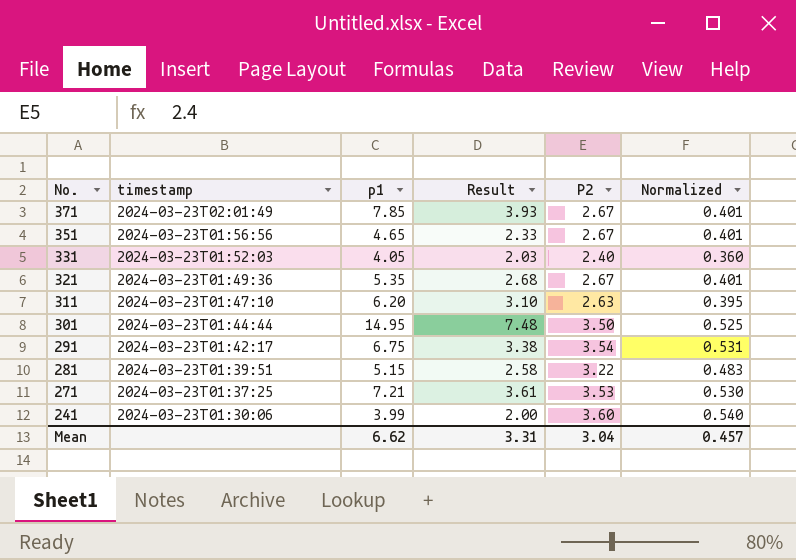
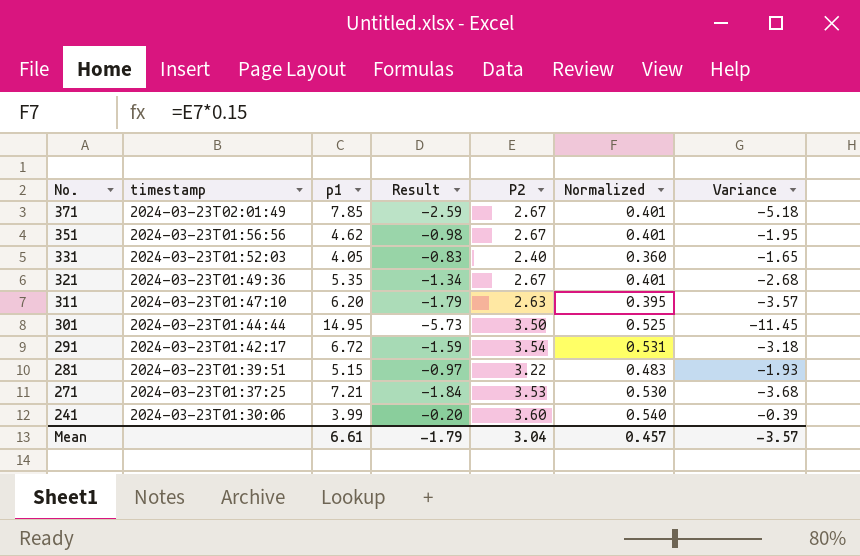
column Result | formula: [p1] * 0.5 -> [Variance] * 0.5
column Variance | formula: none -> [P2] - [p1]
351 | p1: 4.65 -> 4.62
291 | p1: 6.75 -> 6.72
Mean | p1: 6.62 -> 6.61
Mean | Result: 3.31 -> -1.79

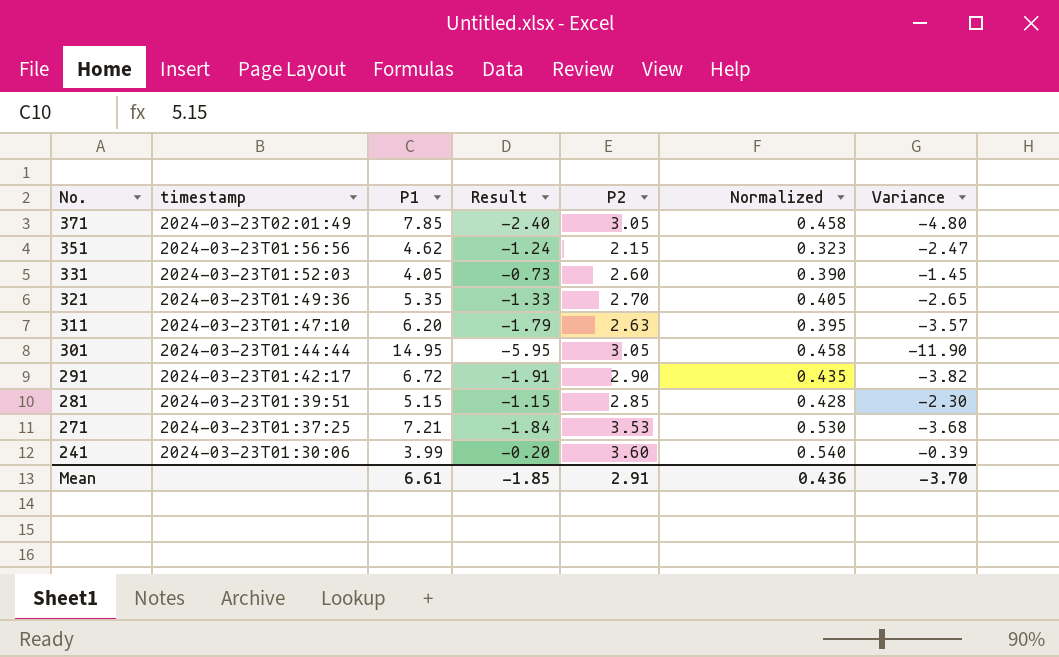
column name: p1 -> P1
371 | Result: -2.59 -> -2.40
371 | P2: 2.67 -> 3.05
371 | Normalized: 0.401 -> 0.458
371 | Variance: -5.18 -> -4.80
351 | Result: -0.98 -> -1.24
351 | P2: 2.67 -> 2.15
351 | Normalized: 0.401 -> 0.323
351 | Variance: -1.95 -> -2.47
331 | Result: -0.83 -> -0.73
331 | P2: 2.40 -> 2.60
331 | Normalized: 0.360 -> 0.390
331 | Variance: -1.65 -> -1.45
321 | Result: -1.34 -> -1.33
321 | P2: 2.67 -> 2.70
321 | Normalized: 0.401 -> 0.405
321 | Variance: -2.68 -> -2.65
301 | Result: -5.73 -> -5.95
301 | P2: 3.50 -> 3.05
301 | Normalized: 0.525 -> 0.458
301 | Variance: -11.45 -> -11.90
291 | Result: -1.59 -> -1.91
291 | P2: 3.54 -> 2.90
291 | Normalized: 0.531 -> 0.435
291 | Variance: -3.18 -> -3.82
281 | Result: -0.97 -> -1.15
281 | P2: 3.22 -> 2.85
281 | Normalized: 0.483 -> 0.428
281 | Variance: -1.93 -> -2.30
Mean | Result: -1.79 -> -1.85
Mean | P2: 3.04 -> 2.91
Mean | Normalized: 0.457 -> 0.436
Mean | Variance: -3.57 -> -3.70

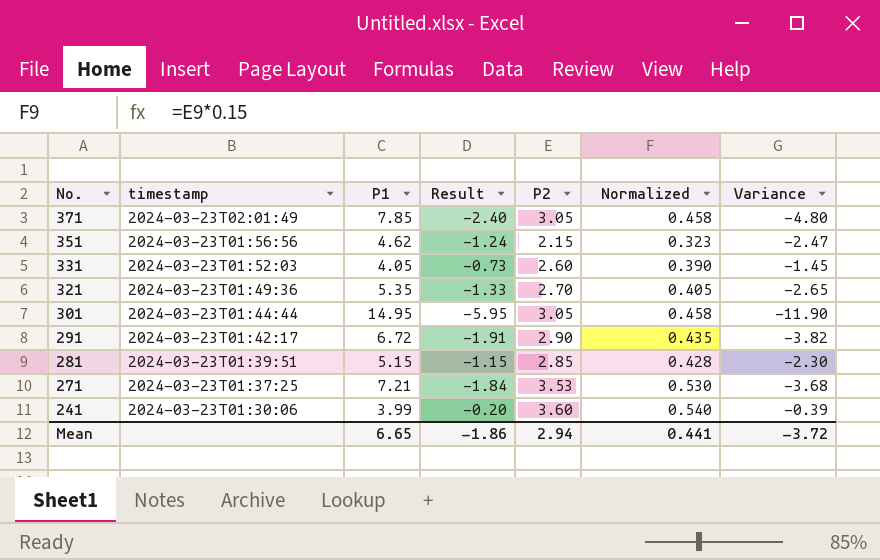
row 311: 2024-03-23T01:47:10 | 6.20 | -1.79 | 2.63 | 0.395 | -3.57 -> none
Mean | P1: 6.61 -> 6.65
Mean | Result: -1.85 -> -1.86
Mean | P2: 2.91 -> 2.94
Mean | Normalized: 0.436 -> 0.441
Mean | Variance: -3.70 -> -3.72

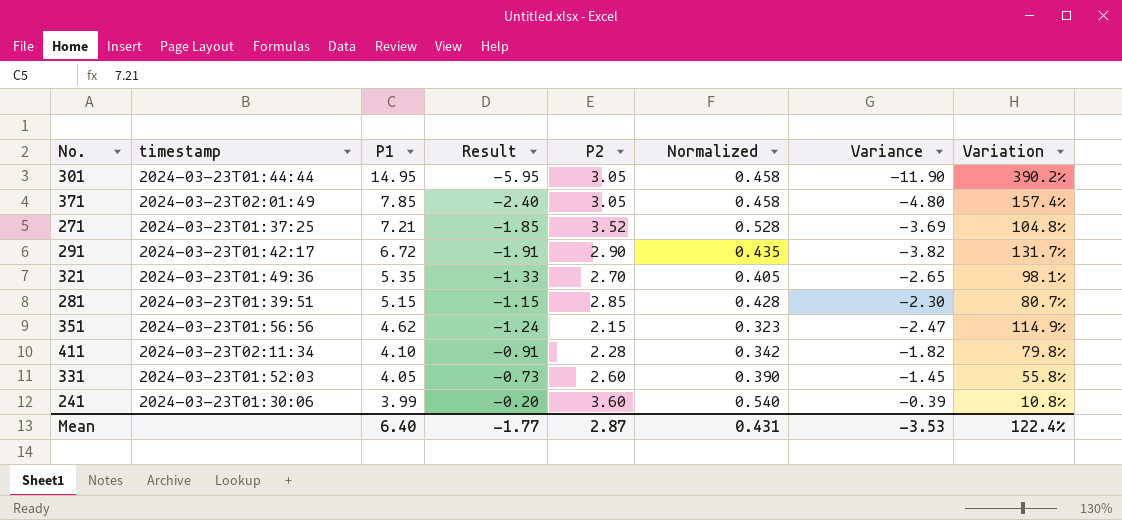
row order: No. descending -> P1 descending
column Variation | formula: none -> ([P1] - [P2]) / [P2]
271 | Result: -1.84 -> -1.85
271 | P2: 3.53 -> 3.52
271 | Normalized: 0.530 -> 0.528
271 | Variance: -3.68 -> -3.69
row 411: none -> 2024-03-23T02:11:34 | 4.10 | -0.91 | 2.28 | 0.342 | -1.82 | 79.8%
Mean | P1: 6.65 -> 6.40
Mean | Result: -1.86 -> -1.77
Mean | P2: 2.94 -> 2.87
Mean | Normalized: 0.441 -> 0.431
Mean | Variance: -3.72 -> -3.53

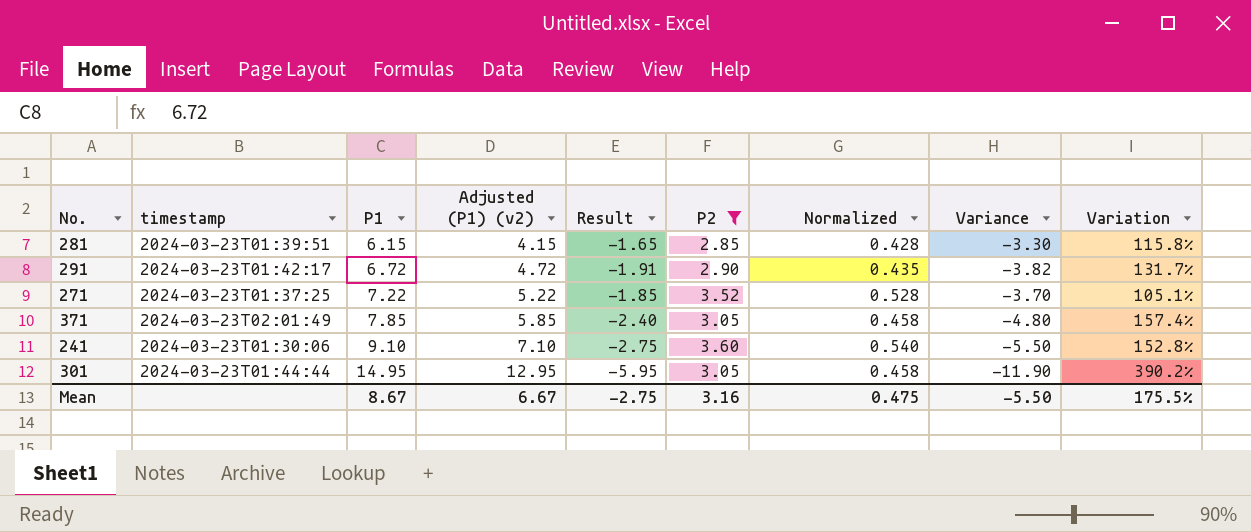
filter: none -> P2 >= 2.85
row order: P1 descending -> P1 ascending
column Adjusted (P1) (v2) | formula: none -> [P1] - 2
281 | P1: 5.15 -> 6.15
281 | Result: -1.15 -> -1.65
281 | Variance: -2.30 -> -3.30
281 | Variation: 80.7% -> 115.8%
271 | P1: 7.21 -> 7.22
271 | Variance: -3.69 -> -3.70
271 | Variation: 104.8% -> 105.1%
241 | P1: 3.99 -> 9.10
241 | Result: -0.20 -> -2.75
241 | Variance: -0.39 -> -5.50
241 | Variation: 10.8% -> 152.8%
Mean | P1: 6.40 -> 8.67
Mean | Result: -1.77 -> -2.75
Mean | P2: 2.87 -> 3.16
Mean | Normalized: 0.431 -> 0.475
Mean | Variance: -3.53 -> -5.50
Mean | Variation: 122.4% -> 175.5%

